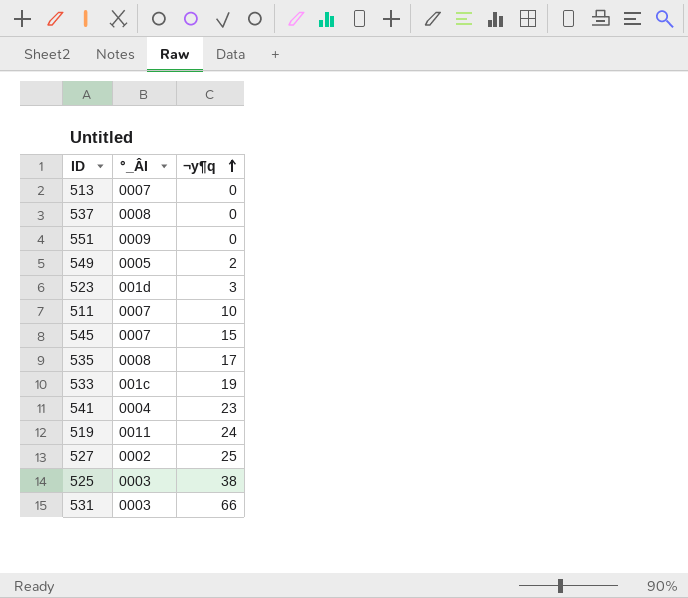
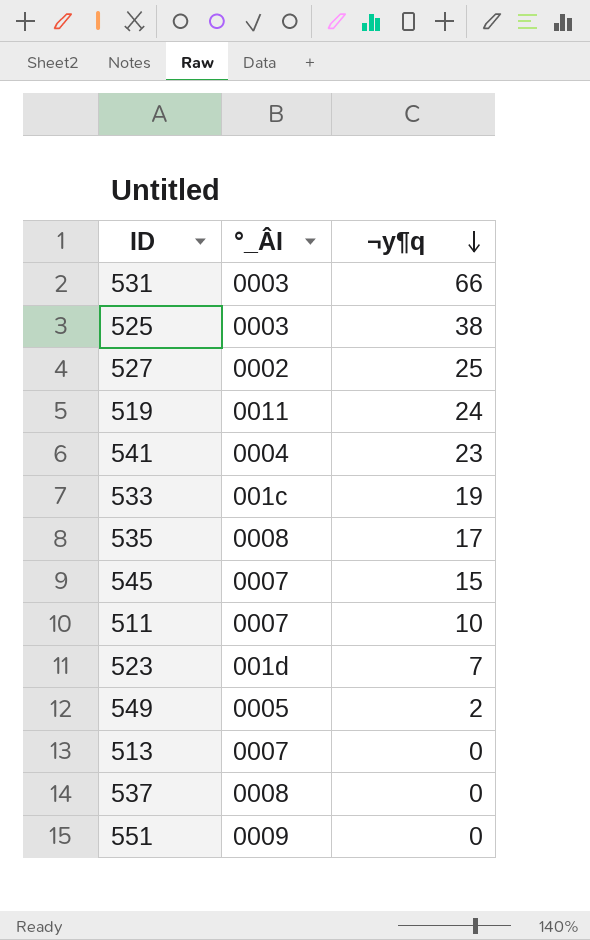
row order: ¬y¶q ascending -> ¬y¶q descending
523 | ¬y¶q: 3 -> 7

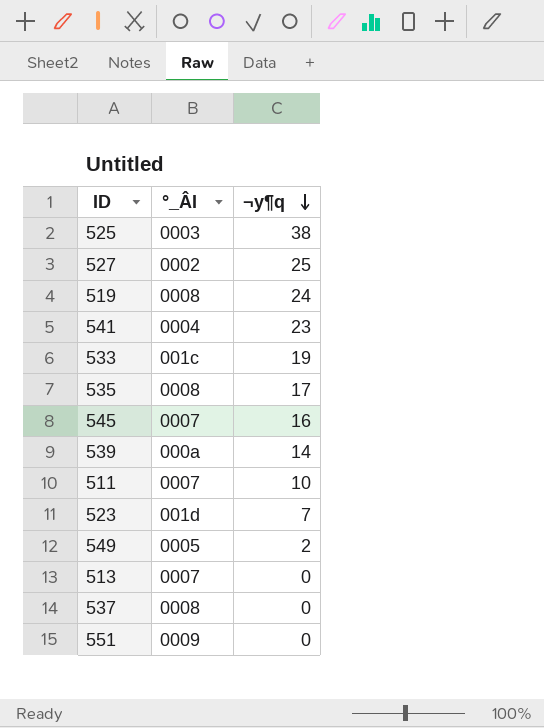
row 531: 0003 | 66 -> none
519 | °_ÂI: 0011 -> 0008
545 | ¬y¶q: 15 -> 16
row 539: none -> 000a | 14

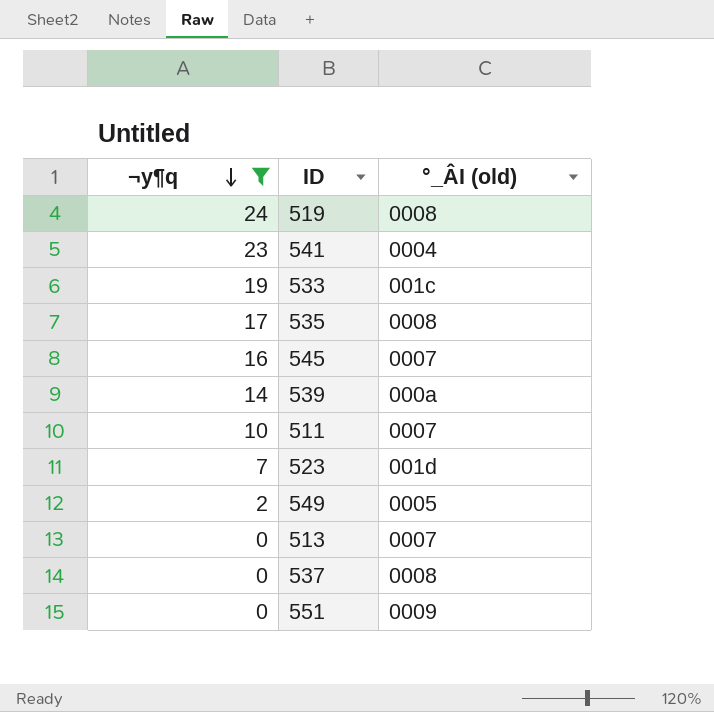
filter: none -> ¬y¶q <= 24
column ¬y¶q | position: 3 -> 1
column name: °_ÂI -> °_ÂI (old)

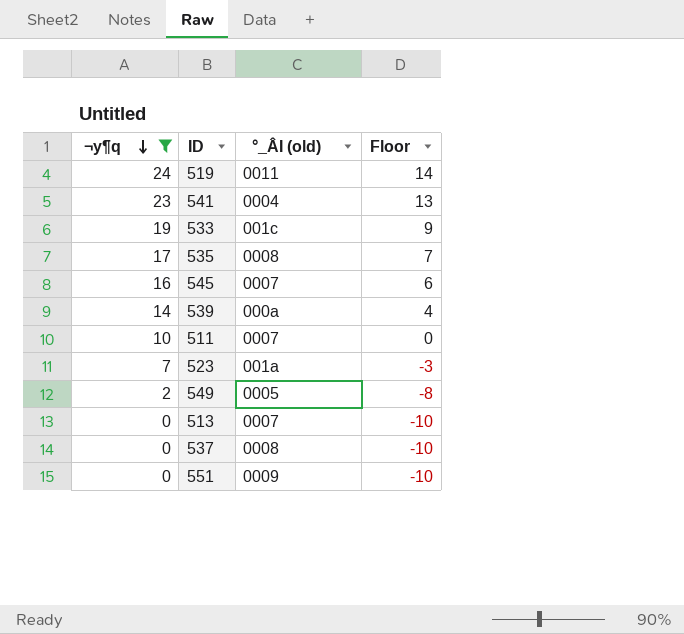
column Floor | formula: none -> [¬y¶q] - 10
519 | °_ÂI (old): 0008 -> 0011
523 | °_ÂI (old): 001d -> 001a

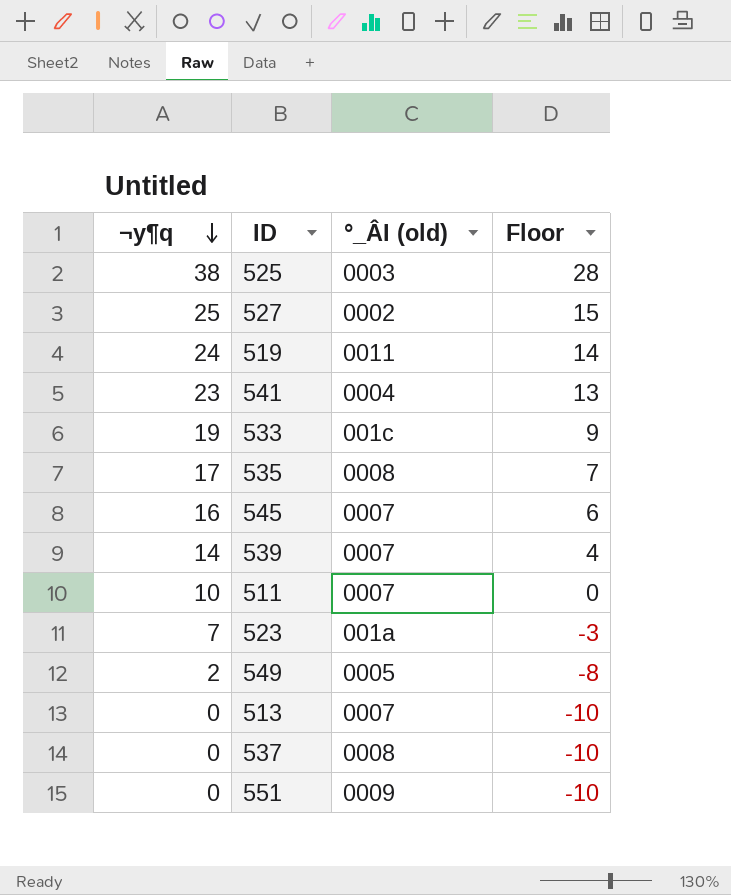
filter: ¬y¶q <= 24 -> none
539 | °_ÂI (old): 000a -> 0007

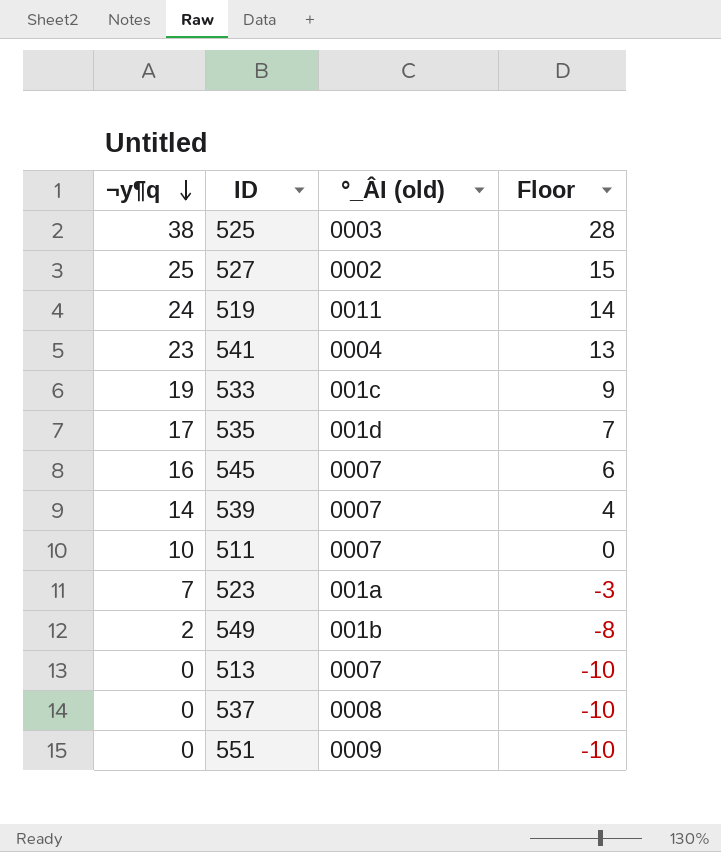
535 | °_ÂI (old): 0008 -> 001d
549 | °_ÂI (old): 0005 -> 001b

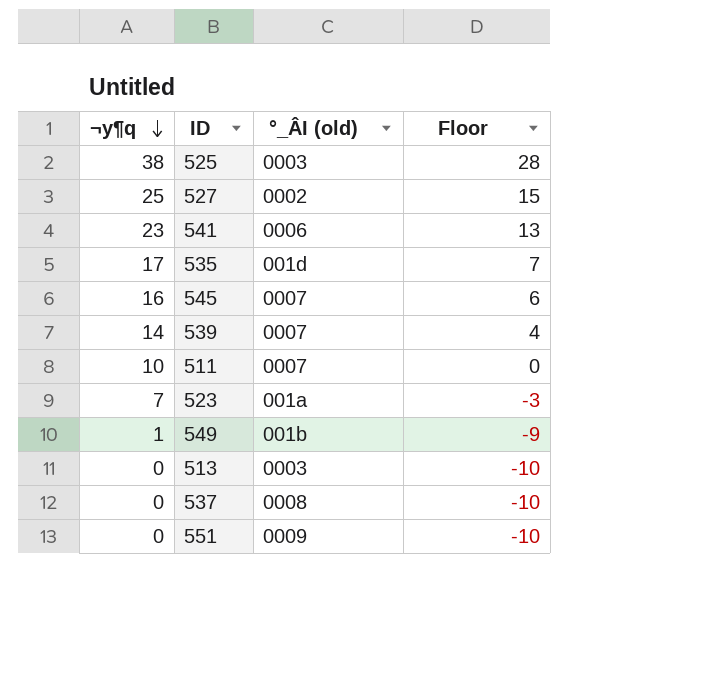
row 519: 24 | 0011 | 14 -> none
row 533: 19 | 001c | 9 -> none
541 | °_ÂI (old): 0004 -> 0006
549 | ¬y¶q: 2 -> 1
549 | Floor: -8 -> -9
513 | °_ÂI (old): 0007 -> 0003

